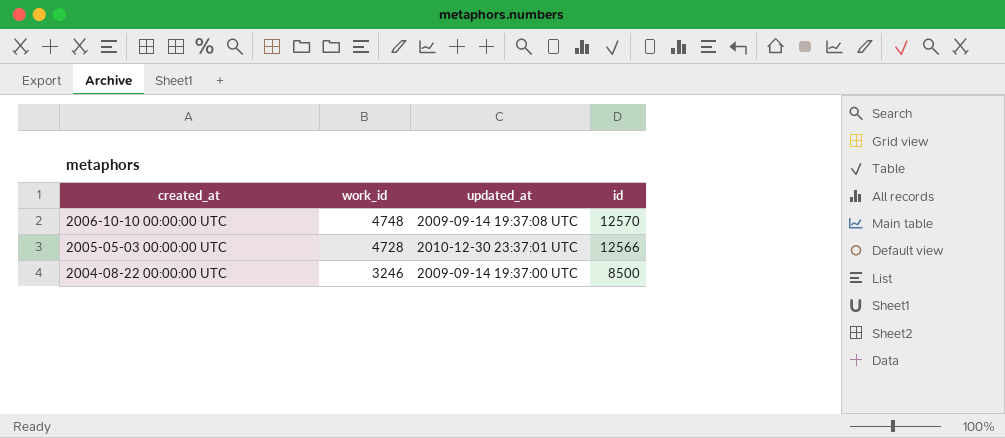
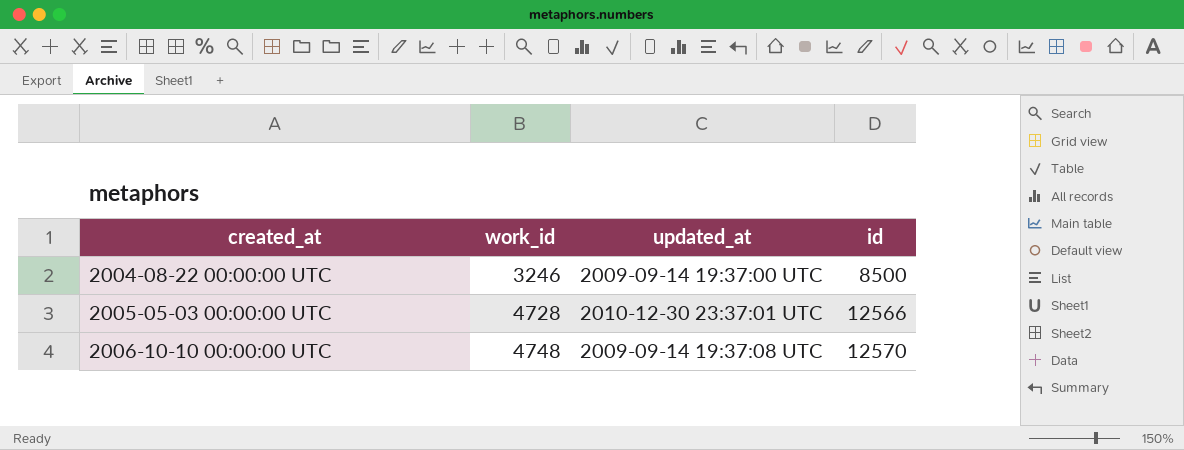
row order: created_at descending -> created_at ascending

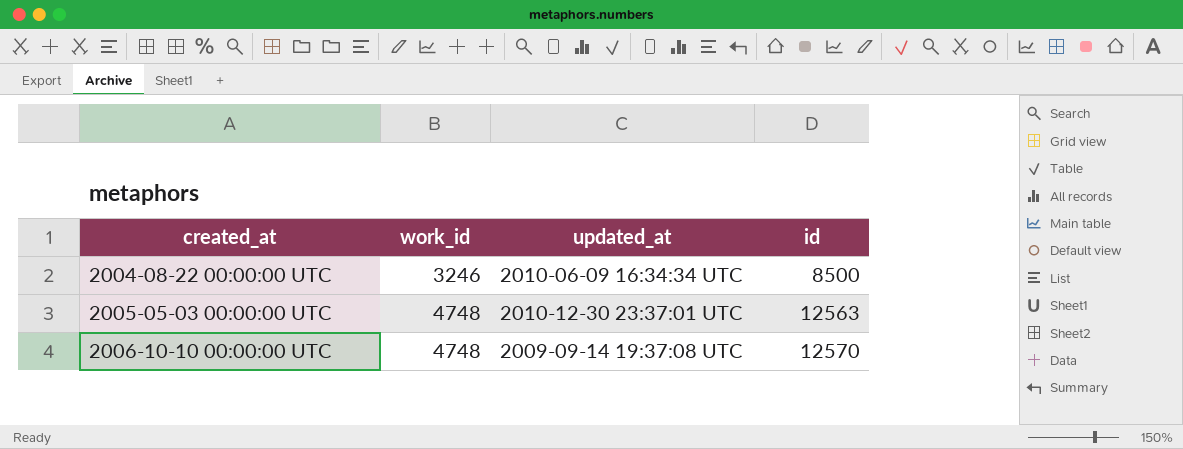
2004-08-22 00:00:00 UTC | updated_at: 2009-09-14 19:37:00 UTC -> 2010-06-09 16:34:34 UTC
2005-05-03 00:00:00 UTC | work_id: 4728 -> 4748
2005-05-03 00:00:00 UTC | id: 12566 -> 12563

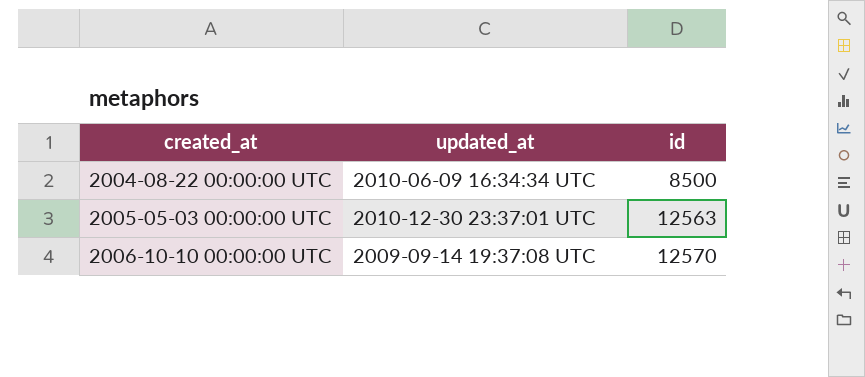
column work_id | position: 2 -> none

